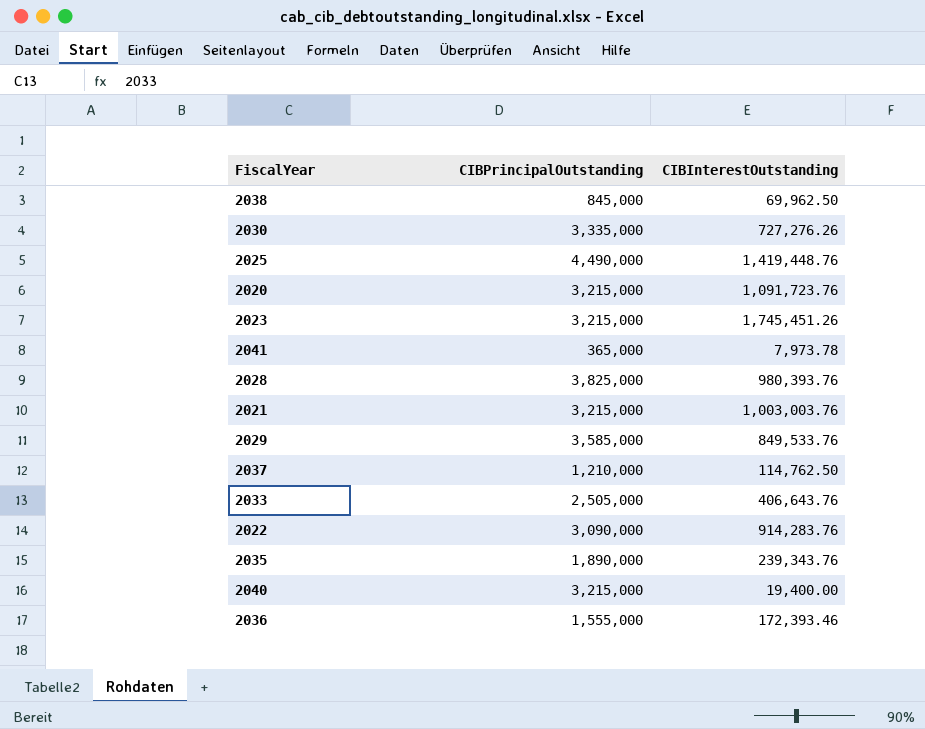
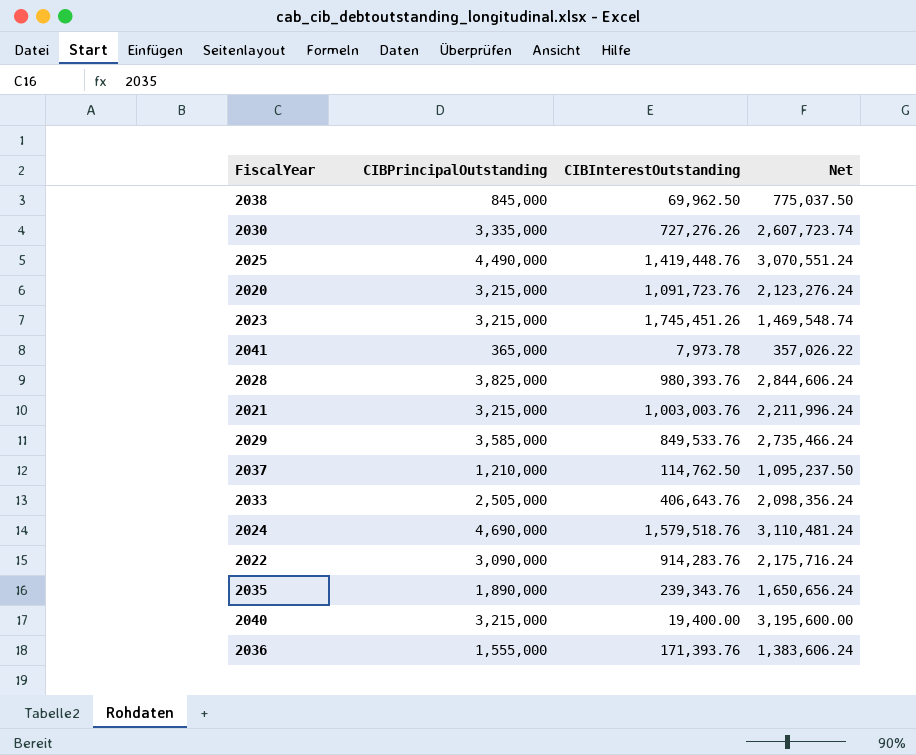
column Net | formula: none -> [CIBPrincipalOutstanding] - [CIBInterestOutstanding]
row 2024: none -> 4,690,000 | 1,579,518.76 | 3,110,481.24
2036 | CIBInterestOutstanding: 172,393.46 -> 171,393.76

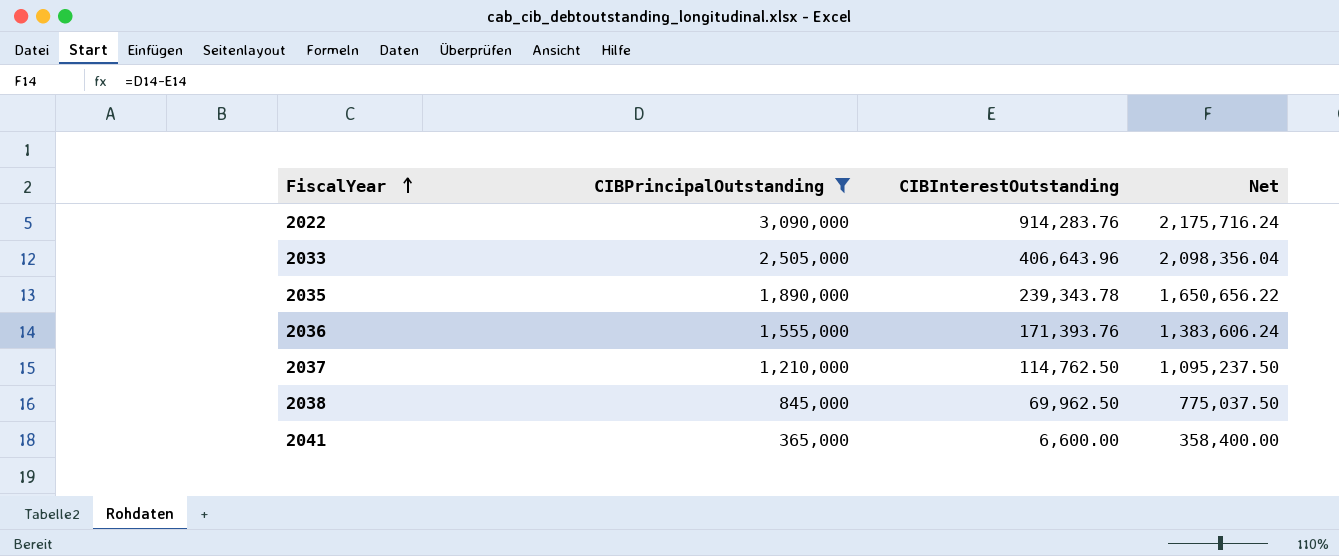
filter: none -> CIBPrincipalOutstanding <= 3,090,000
row order: none -> FiscalYear ascending
2033 | CIBInterestOutstanding: 406,643.76 -> 406,643.96
2033 | Net: 2,098,356.24 -> 2,098,356.04
2035 | CIBInterestOutstanding: 239,343.76 -> 239,343.78
2035 | Net: 1,650,656.24 -> 1,650,656.22
2041 | CIBInterestOutstanding: 7,973.78 -> 6,600.00
2041 | Net: 357,026.22 -> 358,400.00

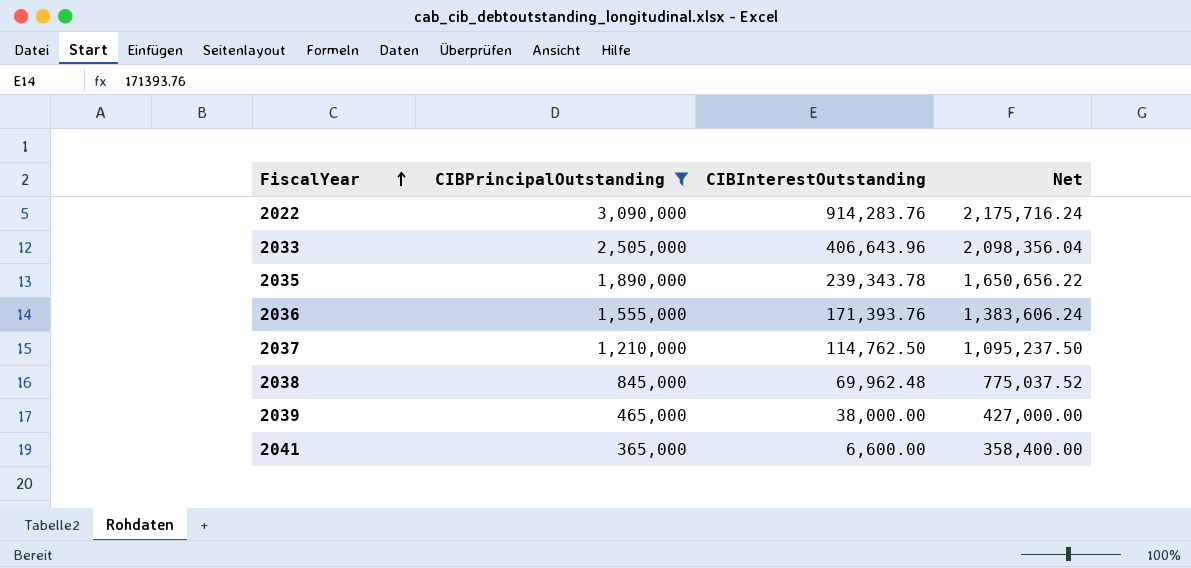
2038 | CIBInterestOutstanding: 69,962.50 -> 69,962.48
2038 | Net: 775,037.50 -> 775,037.52
row 2039: none -> 465,000 | 38,000.00 | 427,000.00

